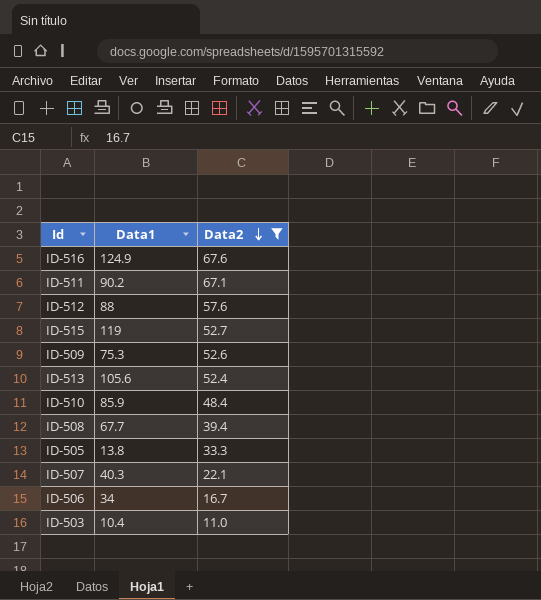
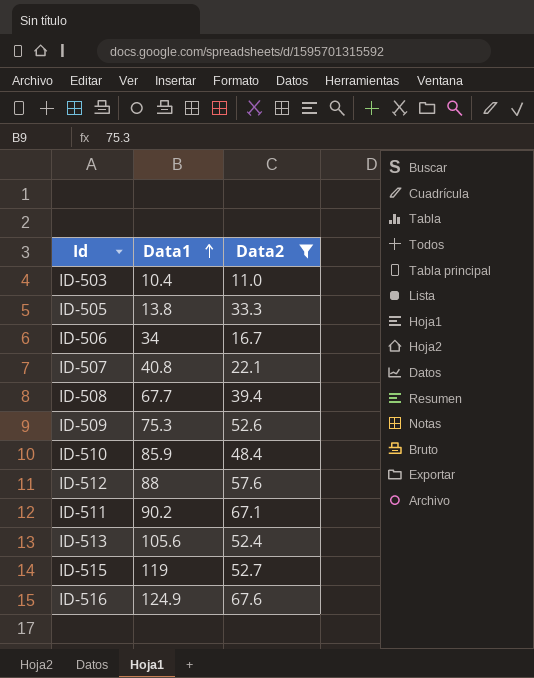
row order: Data2 descending -> Data1 ascending
ID-507 | Data1: 40.3 -> 40.8

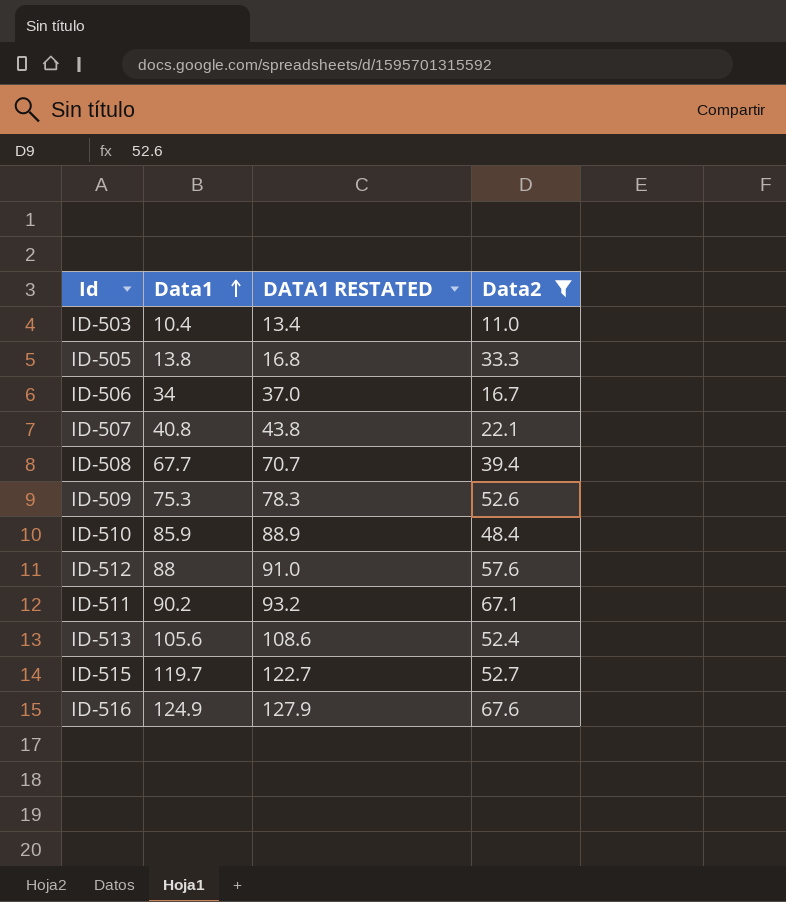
column DATA1 RESTATED | formula: none -> [Data1] + 3
ID-515 | Data1: 119 -> 119.7

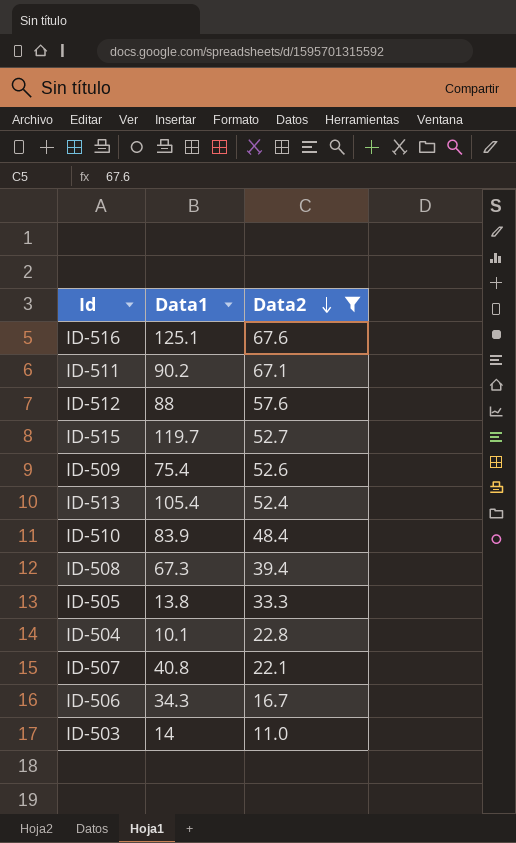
row order: Data1 ascending -> Data2 descending
column DATA1 RESTATED | formula: [Data1] + 3 -> none
ID-516 | Data1: 124.9 -> 125.1
ID-509 | Data1: 75.3 -> 75.4
ID-513 | Data1: 105.6 -> 105.4
ID-510 | Data1: 85.9 -> 83.9
ID-508 | Data1: 67.7 -> 67.3
row ID-504: none -> 10.1 | 22.8
ID-506 | Data1: 34 -> 34.3
ID-503 | Data1: 10.4 -> 14

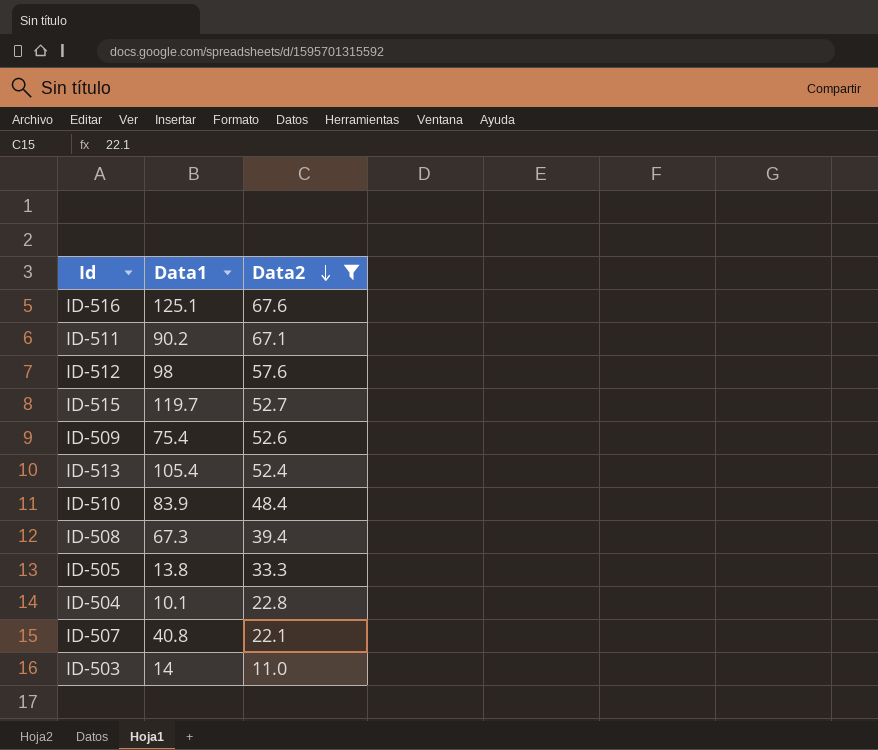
row ID-506: 34.3 | 16.7 -> none
ID-512 | Data1: 88 -> 98

